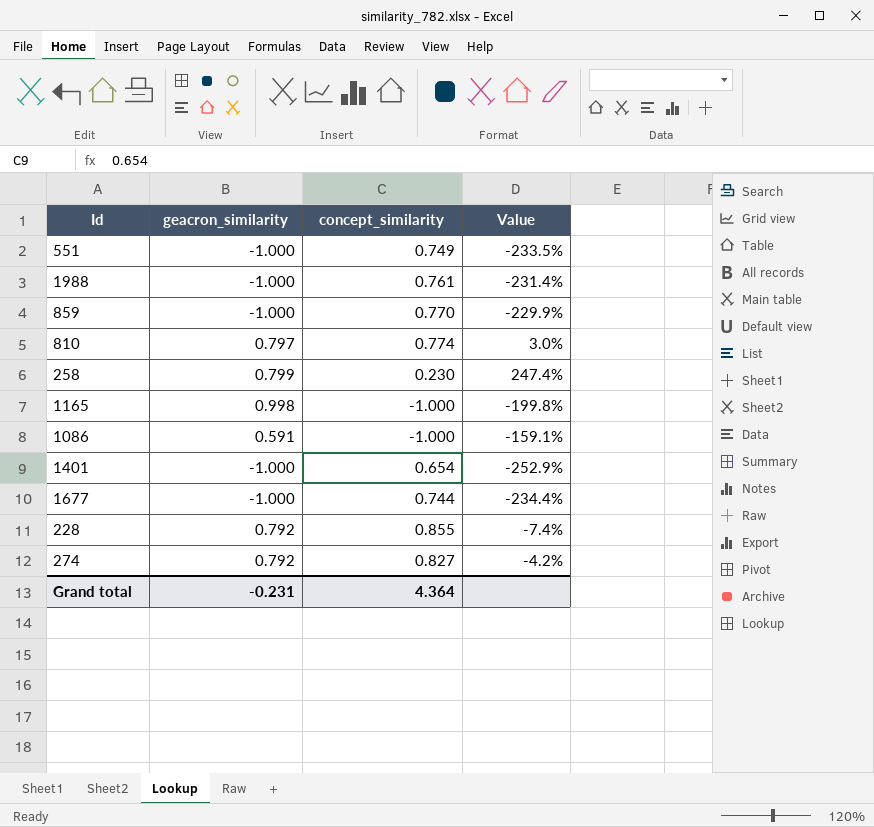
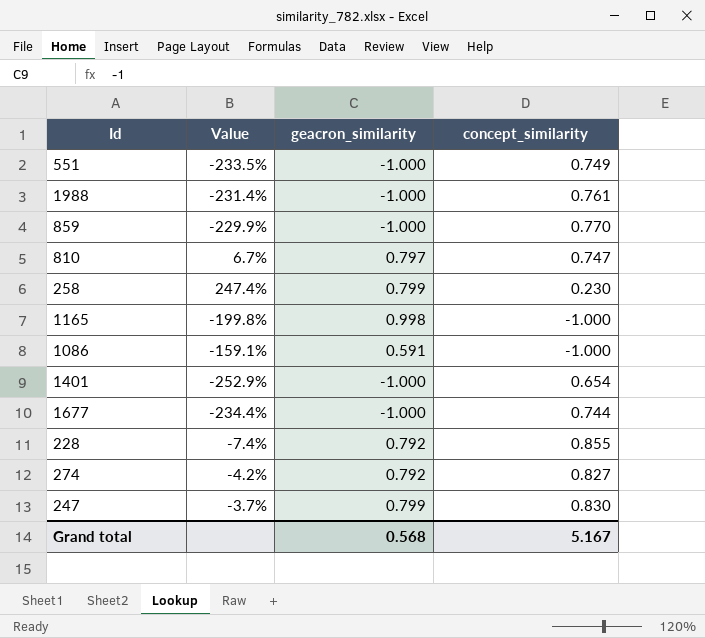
column Value | position: 4 -> 2
810 | Value: 3.0% -> 6.7%
810 | concept_similarity: 0.774 -> 0.747
row 247: none -> -3.7% | 0.799 | 0.830
Grand total | geacron_similarity: -0.231 -> 0.568
Grand total | concept_similarity: 4.364 -> 5.167

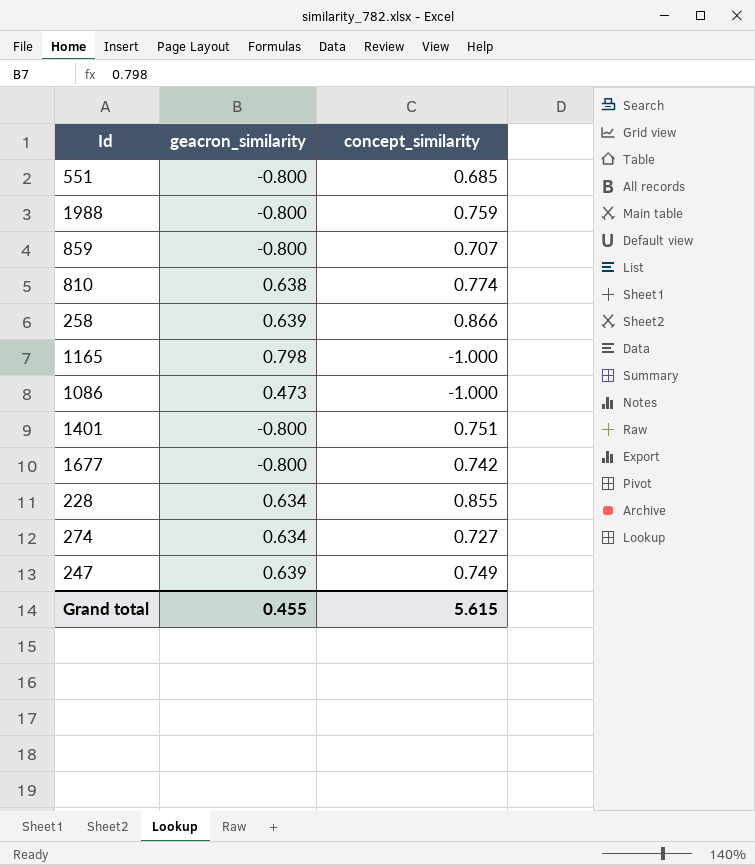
column Value | formula: ([geacron_similarity] - [concept_similarity]) / [concept_similarity] -> none
551 | geacron_similarity: -1.000 -> -0.800
551 | concept_similarity: 0.749 -> 0.685
1988 | geacron_similarity: -1.000 -> -0.800
1988 | concept_similarity: 0.761 -> 0.759
859 | geacron_similarity: -1.000 -> -0.800
859 | concept_similarity: 0.770 -> 0.707
810 | geacron_similarity: 0.797 -> 0.638
810 | concept_similarity: 0.747 -> 0.774
258 | geacron_similarity: 0.799 -> 0.639
258 | concept_similarity: 0.230 -> 0.866
1165 | geacron_similarity: 0.998 -> 0.798
1086 | geacron_similarity: 0.591 -> 0.473
1401 | geacron_similarity: -1.000 -> -0.800
1401 | concept_similarity: 0.654 -> 0.751
1677 | geacron_similarity: -1.000 -> -0.800
1677 | concept_similarity: 0.744 -> 0.742
228 | geacron_similarity: 0.792 -> 0.634
274 | geacron_similarity: 0.792 -> 0.634
274 | concept_similarity: 0.827 -> 0.727
247 | geacron_similarity: 0.799 -> 0.639
247 | concept_similarity: 0.830 -> 0.749
Grand total | geacron_similarity: 0.568 -> 0.455
Grand total | concept_similarity: 5.167 -> 5.615

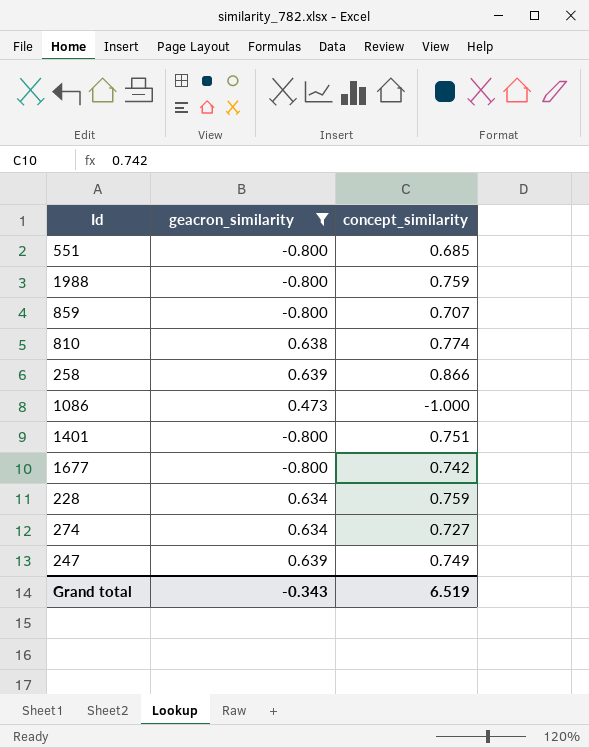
filter: none -> geacron_similarity != 0.798
228 | concept_similarity: 0.855 -> 0.759
Grand total | geacron_similarity: 0.455 -> -0.343
Grand total | concept_similarity: 5.615 -> 6.519

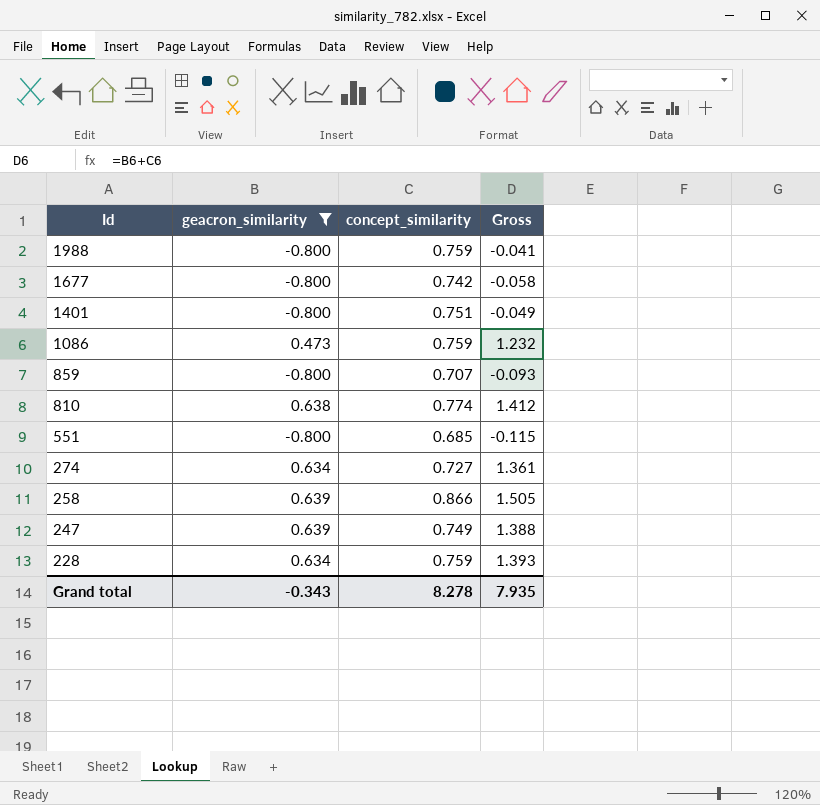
row order: none -> Id descending
column Gross | formula: none -> [geacron_similarity] + [concept_similarity]
1086 | concept_similarity: -1.000 -> 0.759
Grand total | concept_similarity: 6.519 -> 8.278

